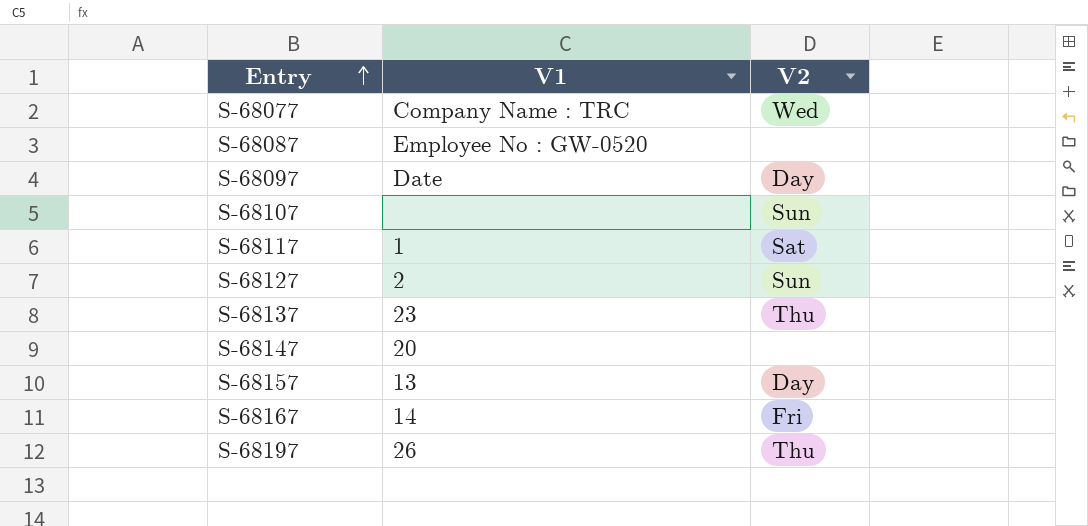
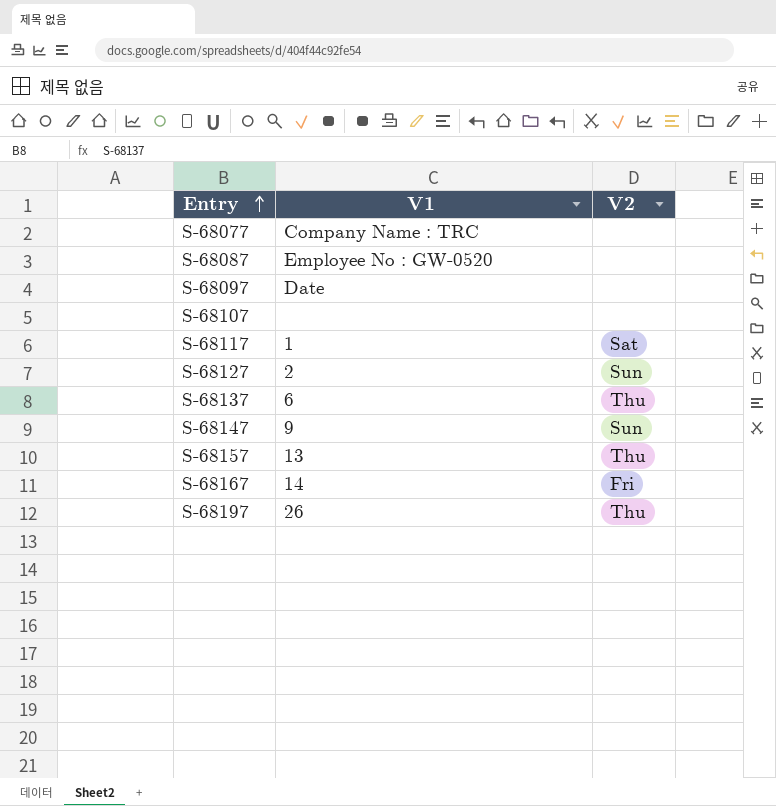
S-68077 | V2: Wed -> none
S-68097 | V2: Day -> none
S-68107 | V2: Sun -> none
S-68137 | V1: 23 -> 6
S-68147 | V1: 20 -> 9
S-68147 | V2: none -> Sun
S-68157 | V2: Day -> Thu

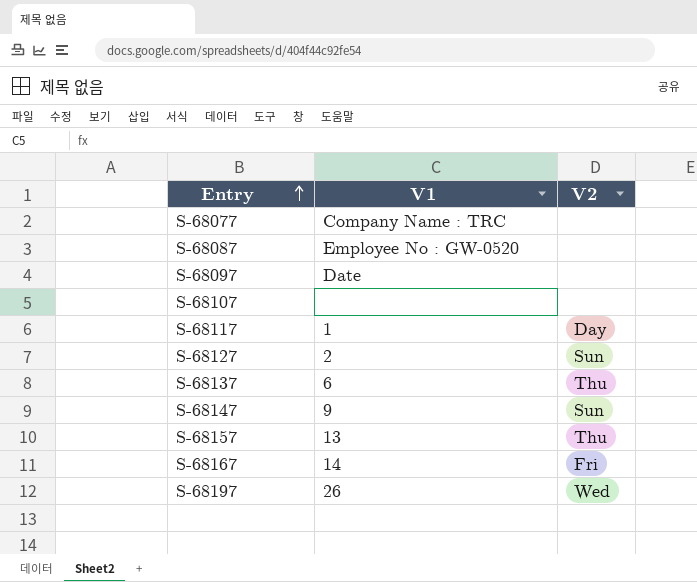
S-68117 | V2: Sat -> Day
S-68197 | V2: Thu -> Wed

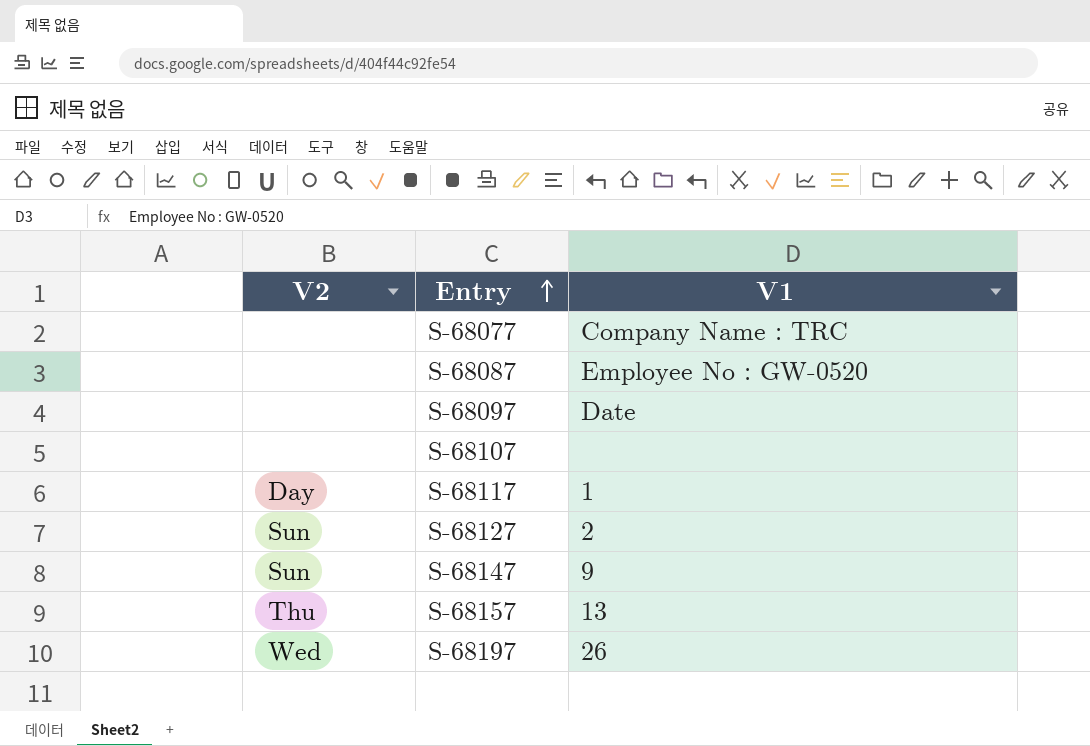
column V2 | position: 3 -> 1
row S-68137: 6 | Thu -> none
row S-68167: 14 | Fri -> none

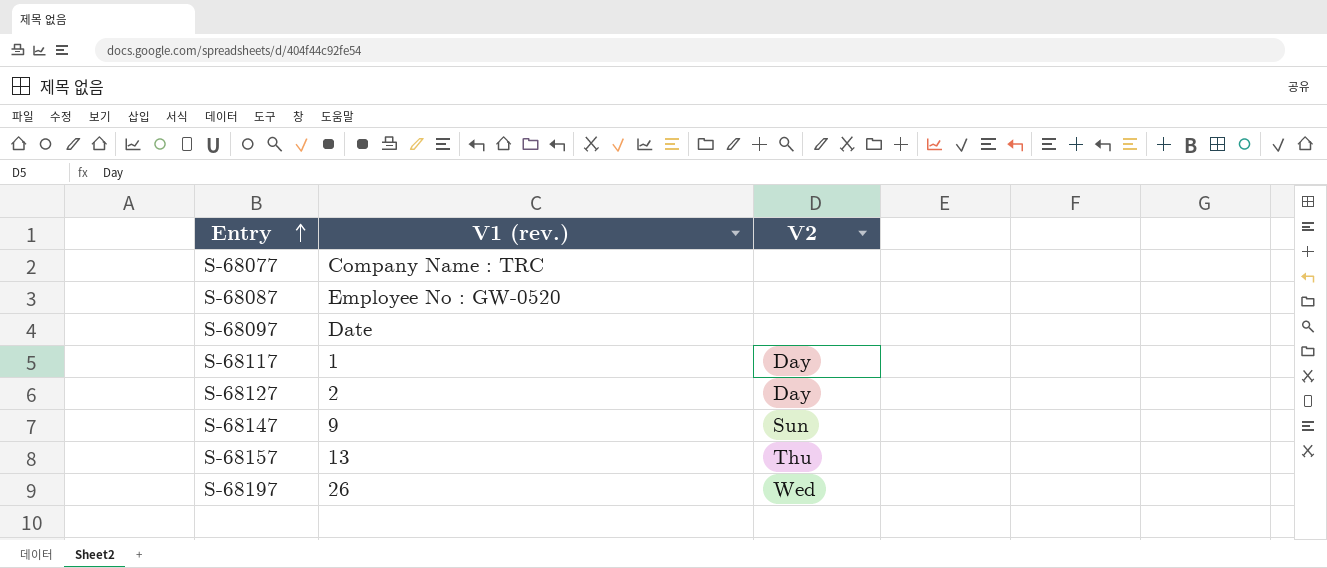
column name: V1 -> V1 (rev.)
column V2 | position: 1 -> 3
row S-68107: none | none -> none
S-68127 | V2: Sun -> Day

